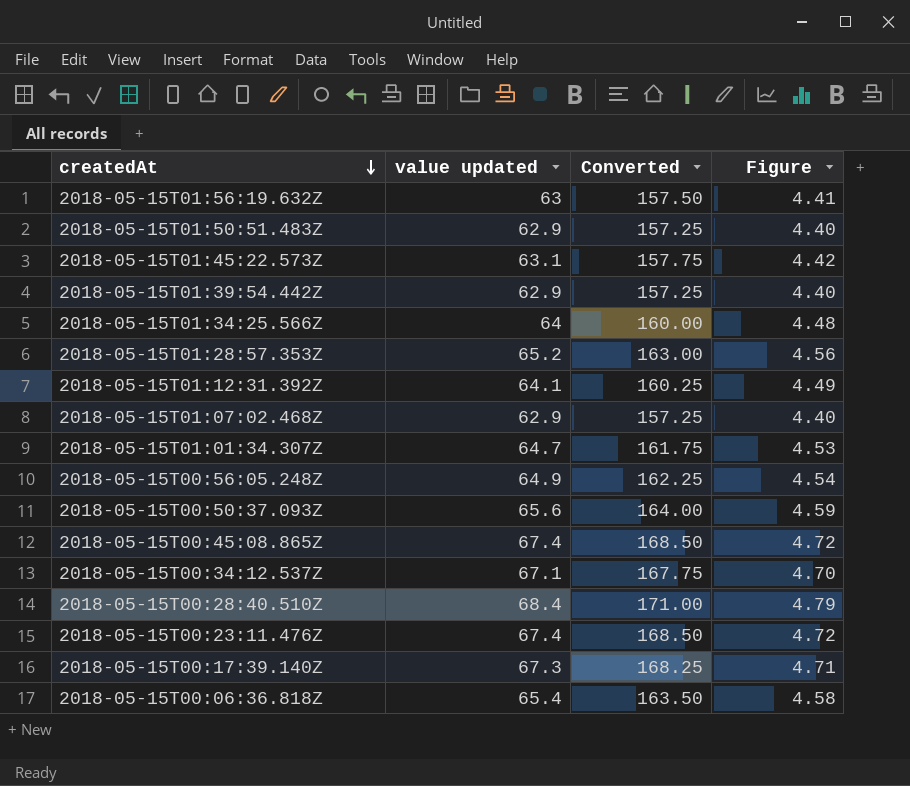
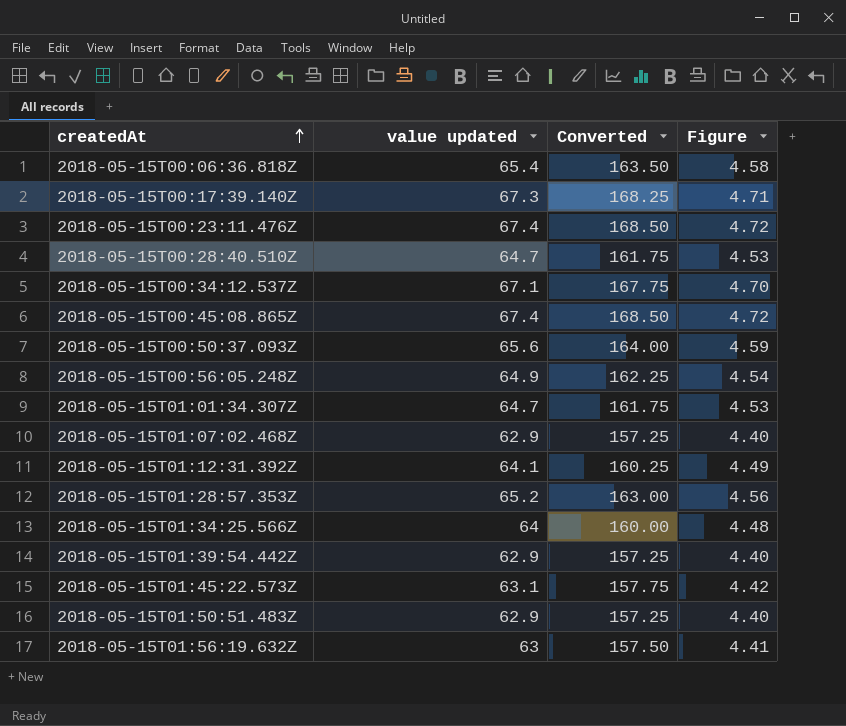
row order: createdAt descending -> createdAt ascending
2018-05-15T00:28:40.510Z | value updated: 68.4 -> 64.7
2018-05-15T00:28:40.510Z | Converted: 171.00 -> 161.75
2018-05-15T00:28:40.510Z | Figure: 4.79 -> 4.53

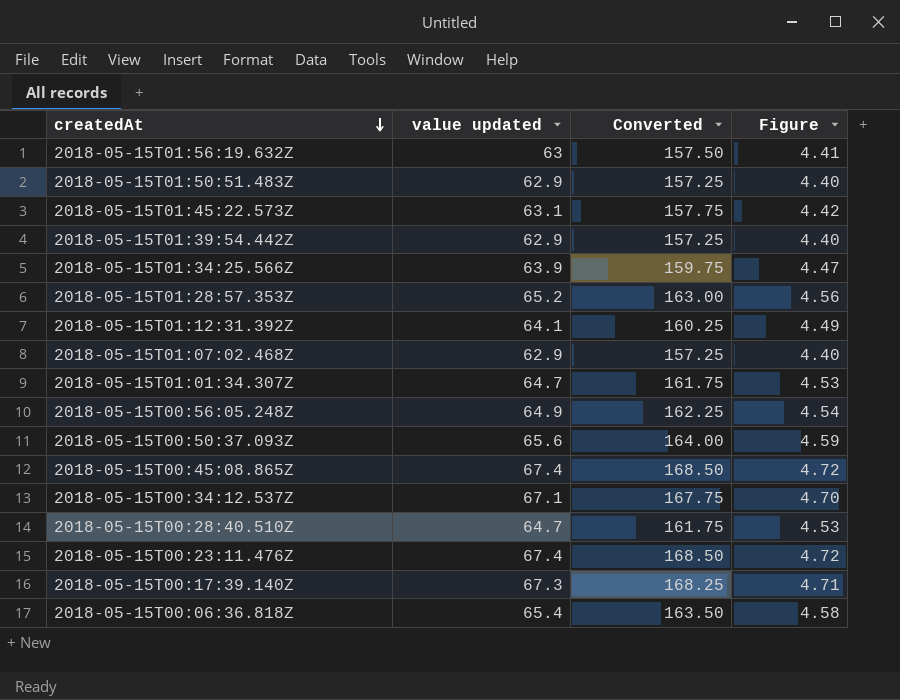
row order: createdAt ascending -> createdAt descending
2018-05-15T01:34:25.566Z | value updated: 64 -> 63.9
2018-05-15T01:34:25.566Z | Converted: 160.00 -> 159.75
2018-05-15T01:34:25.566Z | Figure: 4.48 -> 4.47

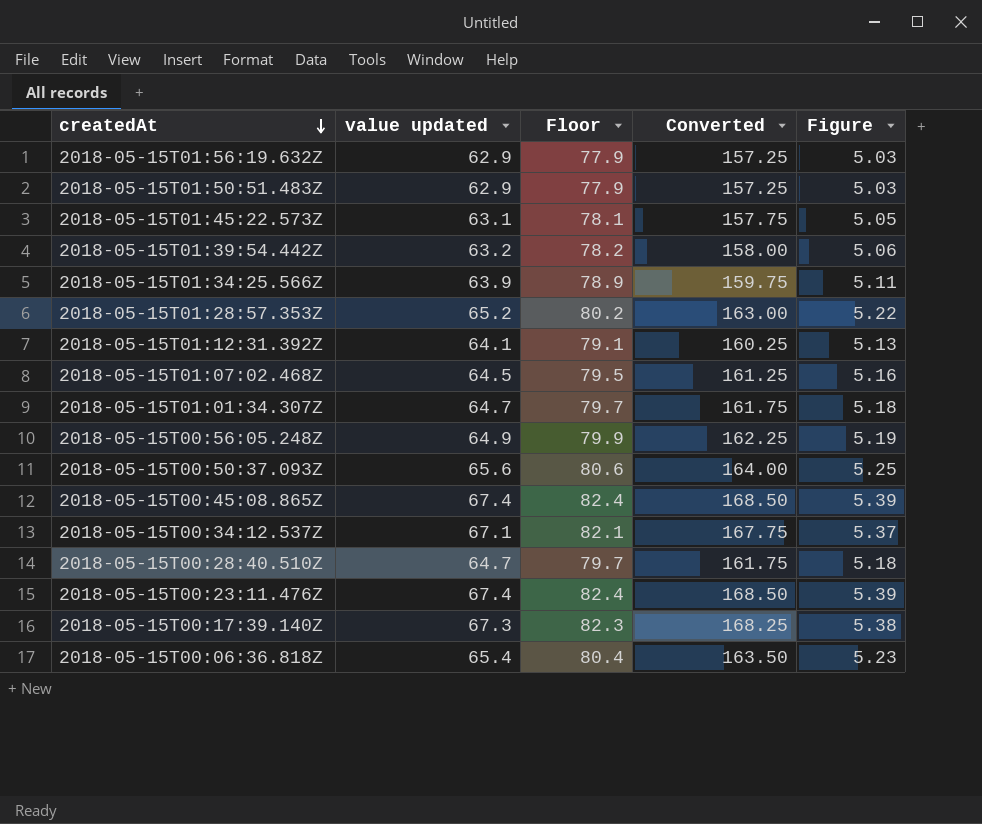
column Floor | formula: none -> [value updated] + 15
column Figure | formula: [value updated] * 0.07 -> [value updated] * 0.08
2018-05-15T01:56:19.632Z | value updated: 63 -> 62.9
2018-05-15T01:56:19.632Z | Converted: 157.50 -> 157.25
2018-05-15T01:39:54.442Z | value updated: 62.9 -> 63.2
2018-05-15T01:39:54.442Z | Converted: 157.25 -> 158.00
2018-05-15T01:07:02.468Z | value updated: 62.9 -> 64.5
2018-05-15T01:07:02.468Z | Converted: 157.25 -> 161.25

